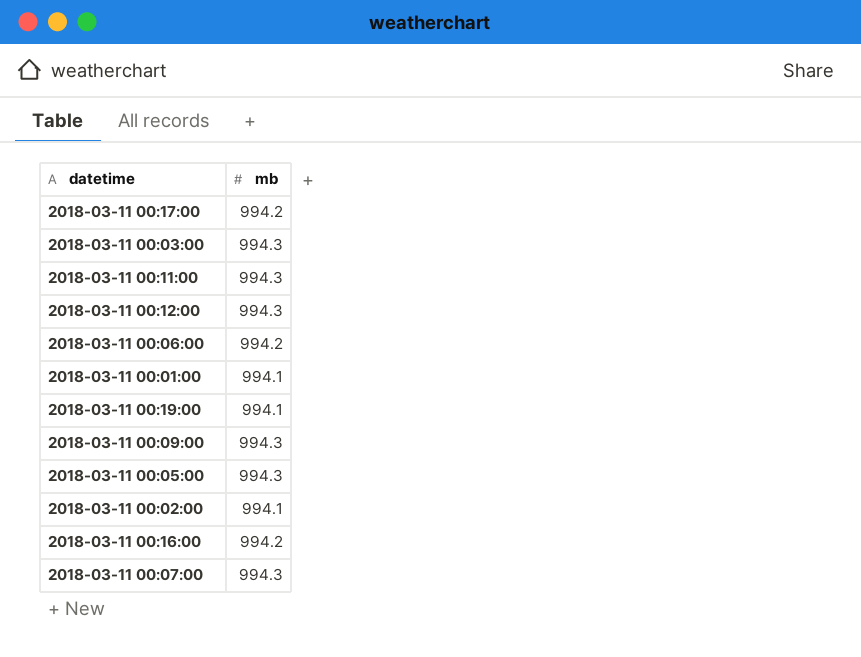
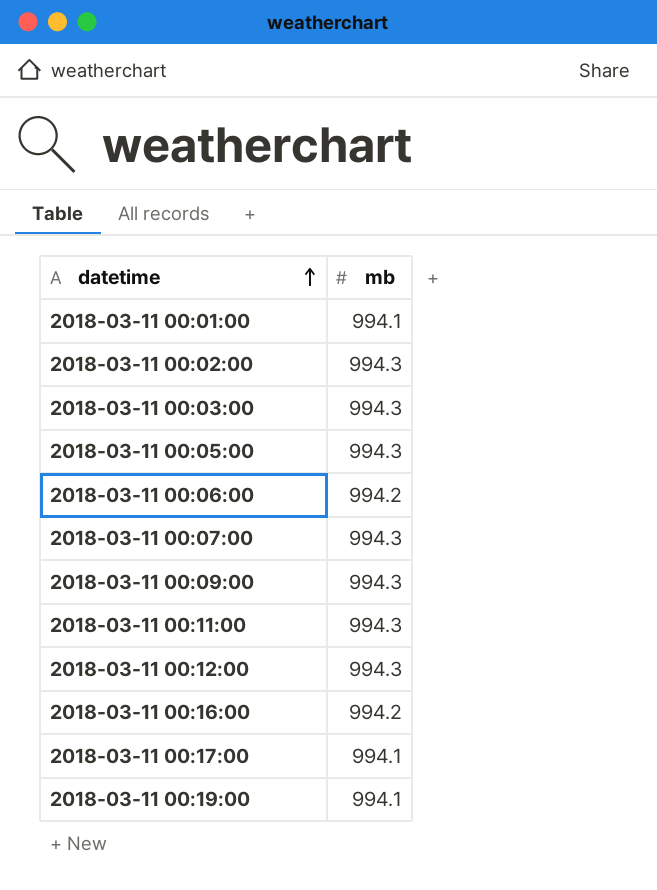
row order: none -> datetime ascending
2018-03-11 00:02:00 | mb: 994.1 -> 994.3
2018-03-11 00:17:00 | mb: 994.2 -> 994.1

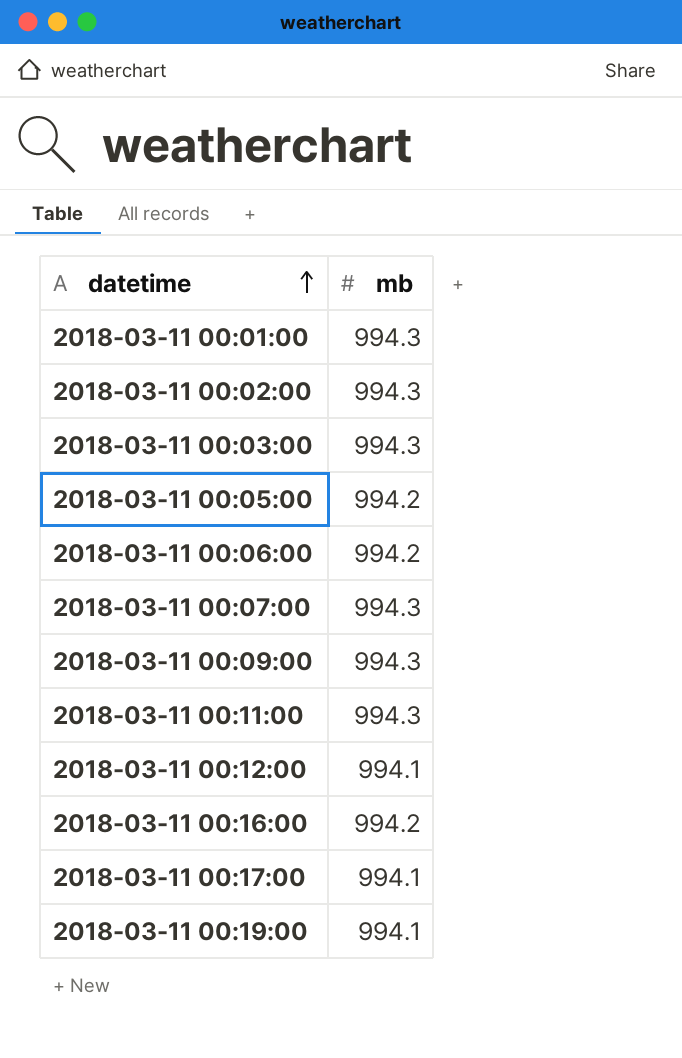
2018-03-11 00:01:00 | mb: 994.1 -> 994.3
2018-03-11 00:05:00 | mb: 994.3 -> 994.2
2018-03-11 00:12:00 | mb: 994.3 -> 994.1

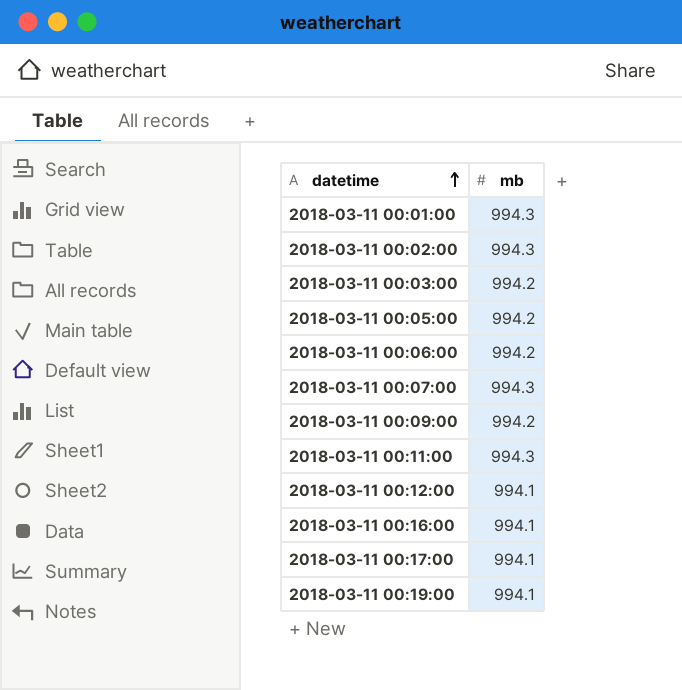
2018-03-11 00:03:00 | mb: 994.3 -> 994.2
2018-03-11 00:09:00 | mb: 994.3 -> 994.2
2018-03-11 00:16:00 | mb: 994.2 -> 994.1

